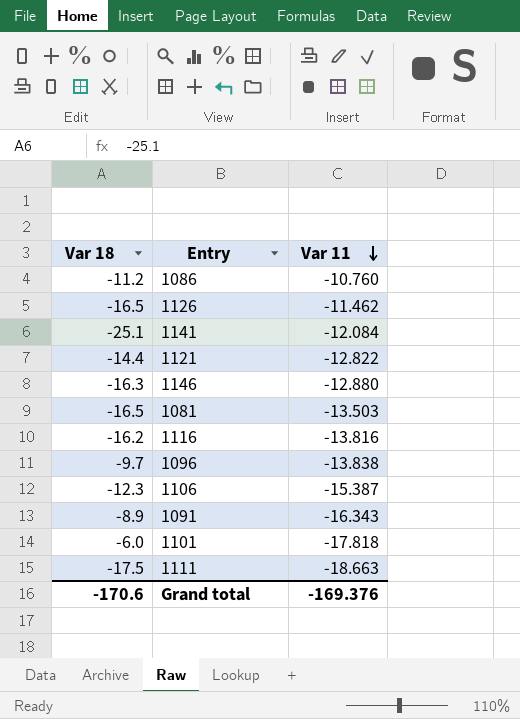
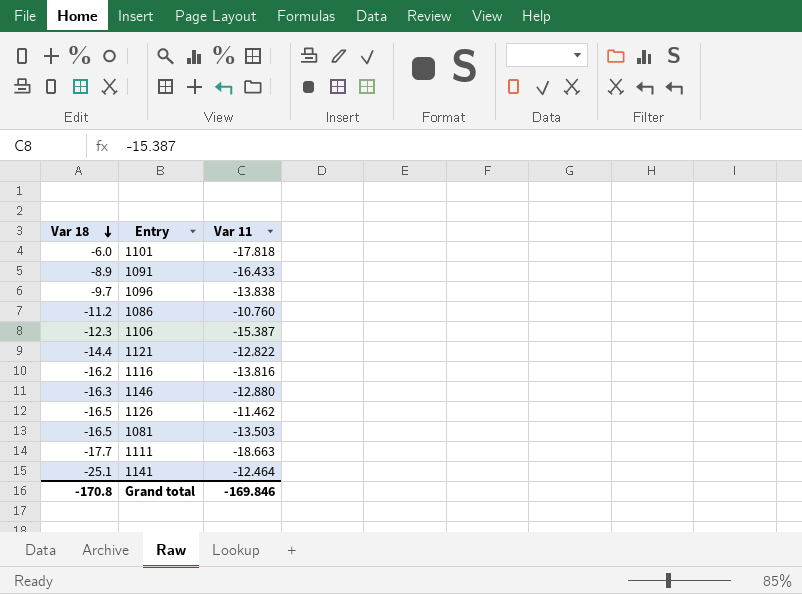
row order: Var 11 descending -> Var 18 descending
1091 | Var 11: -16.343 -> -16.433
1111 | Var 18: -17.5 -> -17.7
1141 | Var 11: -12.084 -> -12.464
Grand total | Var 18: -170.6 -> -170.8
Grand total | Var 11: -169.376 -> -169.846

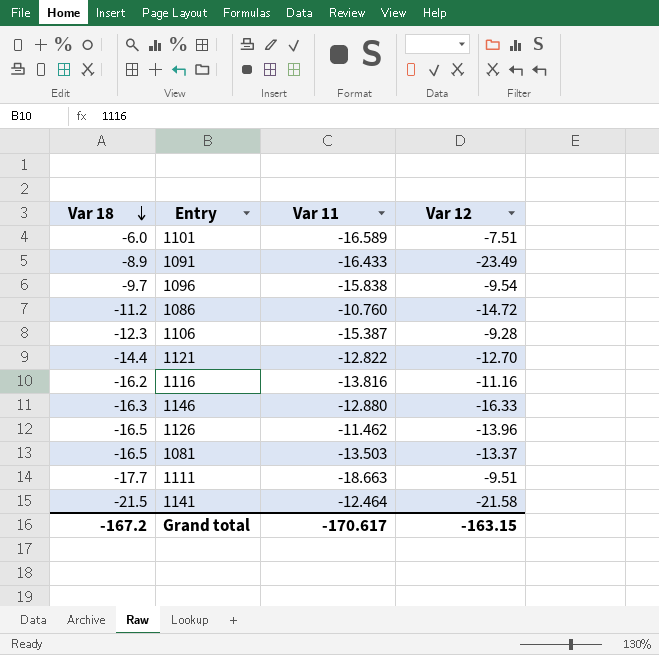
column Var 12 | position: none -> 4
1101 | Var 11: -17.818 -> -16.589
1096 | Var 11: -13.838 -> -15.838
1141 | Var 18: -25.1 -> -21.5
Grand total | Var 18: -170.8 -> -167.2
Grand total | Var 11: -169.846 -> -170.617

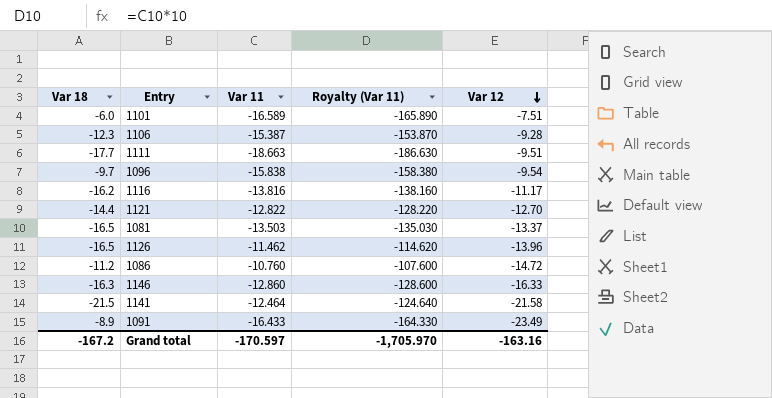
row order: Var 18 descending -> Var 12 descending
column Royalty (Var 11) | formula: none -> [Var 11] * 10
1116 | Var 12: -11.16 -> -11.17
1146 | Var 11: -12.880 -> -12.860
Grand total | Var 11: -170.617 -> -170.597
Grand total | Var 12: -163.15 -> -163.16

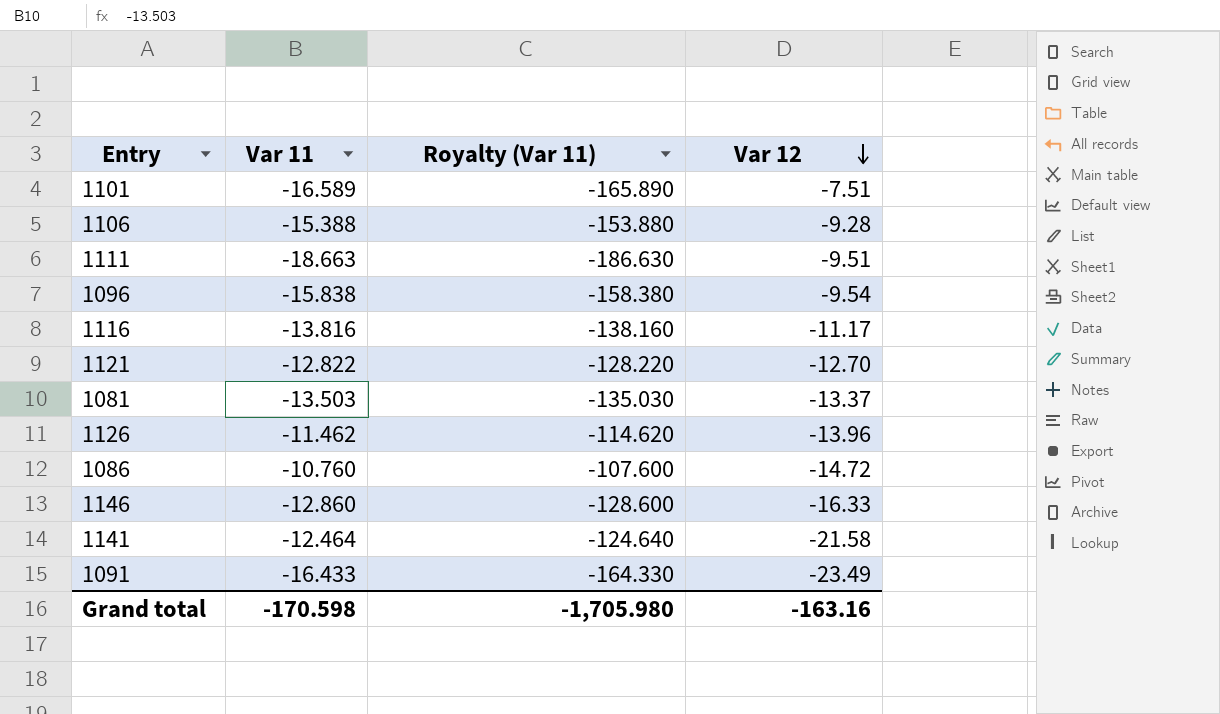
column Var 18 | position: 1 -> none
1106 | Var 11: -15.387 -> -15.388
1106 | Royalty (Var 11): -153.870 -> -153.880
Grand total | Var 11: -170.597 -> -170.598
Grand total | Royalty (Var 11): -1,705.970 -> -1,705.980

